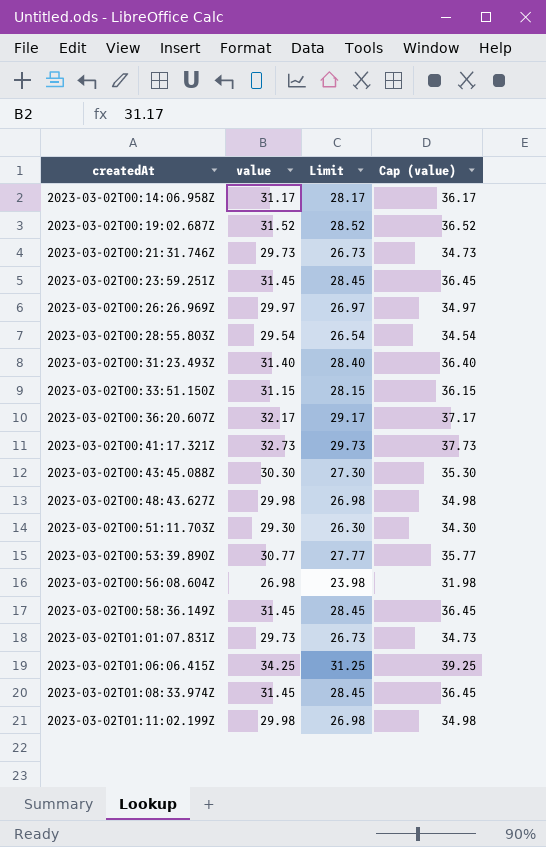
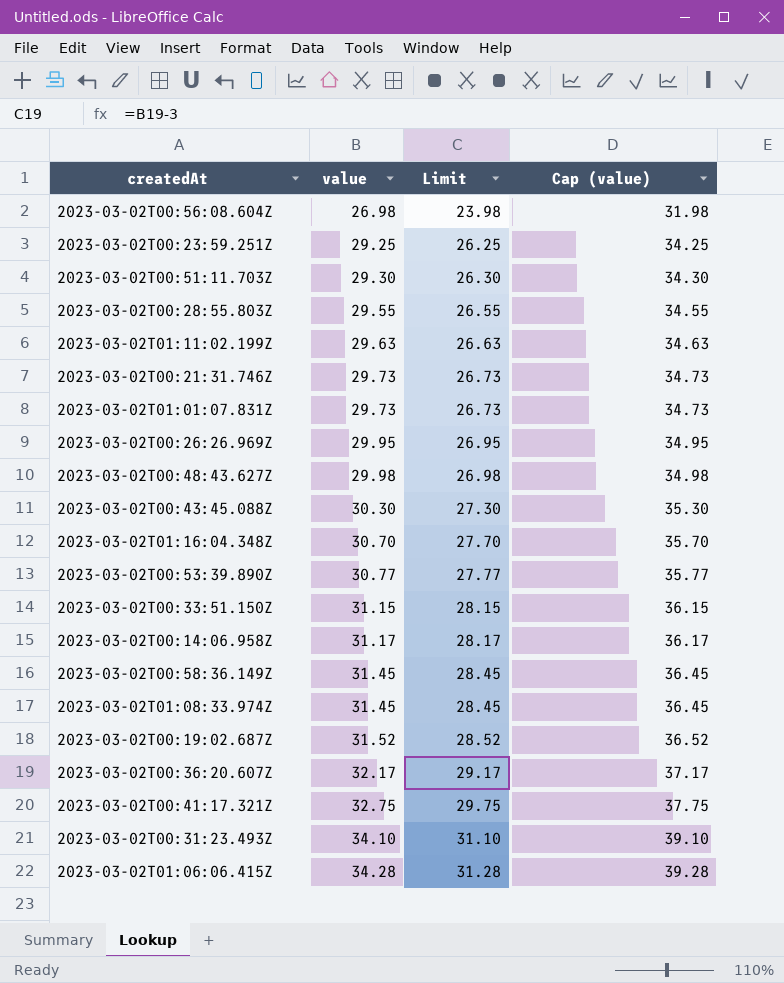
row order: createdAt ascending -> value ascending
2023-03-02T00:23:59.251Z | value: 31.45 -> 29.25
2023-03-02T00:23:59.251Z | Limit: 28.45 -> 26.25
2023-03-02T00:23:59.251Z | Cap (value): 36.45 -> 34.25
2023-03-02T00:28:55.803Z | value: 29.54 -> 29.55
2023-03-02T00:28:55.803Z | Limit: 26.54 -> 26.55
2023-03-02T00:28:55.803Z | Cap (value): 34.54 -> 34.55
2023-03-02T01:11:02.199Z | value: 29.98 -> 29.63
2023-03-02T01:11:02.199Z | Limit: 26.98 -> 26.63
2023-03-02T01:11:02.199Z | Cap (value): 34.98 -> 34.63
2023-03-02T00:26:26.969Z | value: 29.97 -> 29.95
2023-03-02T00:26:26.969Z | Limit: 26.97 -> 26.95
2023-03-02T00:26:26.969Z | Cap (value): 34.97 -> 34.95
row 2023-03-02T01:16:04.348Z: none -> 30.70 | 27.70 | 35.70
2023-03-02T00:41:17.321Z | value: 32.73 -> 32.75
2023-03-02T00:41:17.321Z | Limit: 29.73 -> 29.75
2023-03-02T00:41:17.321Z | Cap (value): 37.73 -> 37.75
2023-03-02T00:31:23.493Z | value: 31.40 -> 34.10
2023-03-02T00:31:23.493Z | Limit: 28.40 -> 31.10
2023-03-02T00:31:23.493Z | Cap (value): 36.40 -> 39.10
2023-03-02T01:06:06.415Z | value: 34.25 -> 34.28
2023-03-02T01:06:06.415Z | Limit: 31.25 -> 31.28
2023-03-02T01:06:06.415Z | Cap (value): 39.25 -> 39.28

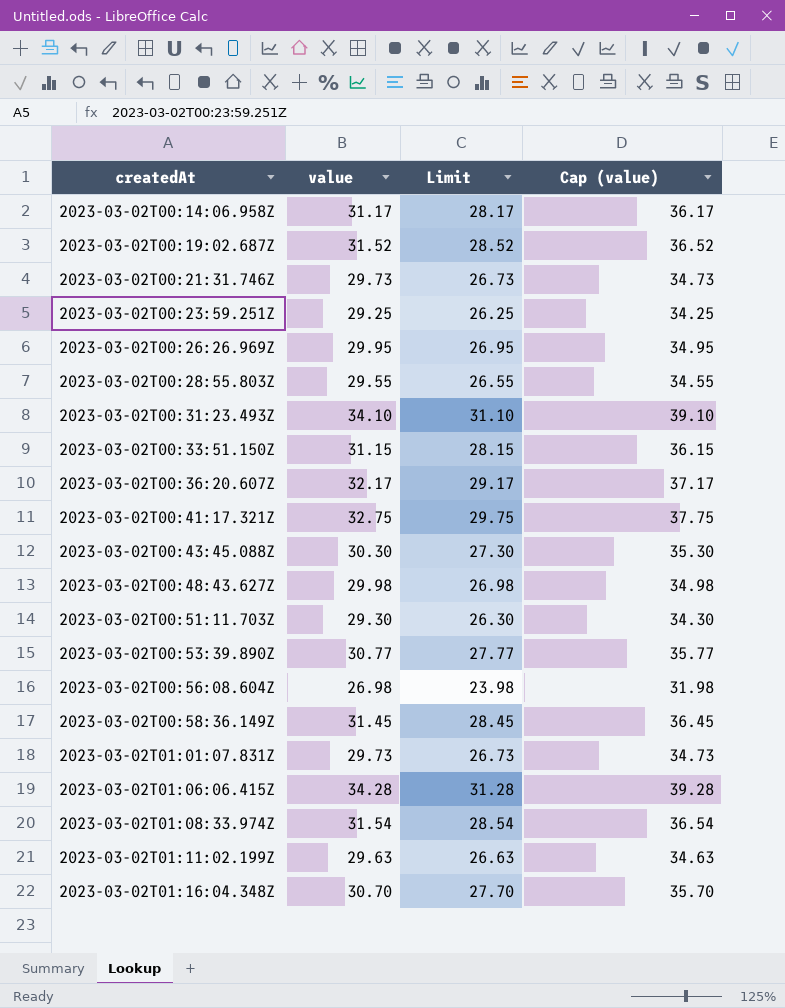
row order: value ascending -> createdAt ascending
2023-03-02T01:08:33.974Z | value: 31.45 -> 31.54
2023-03-02T01:08:33.974Z | Limit: 28.45 -> 28.54
2023-03-02T01:08:33.974Z | Cap (value): 36.45 -> 36.54

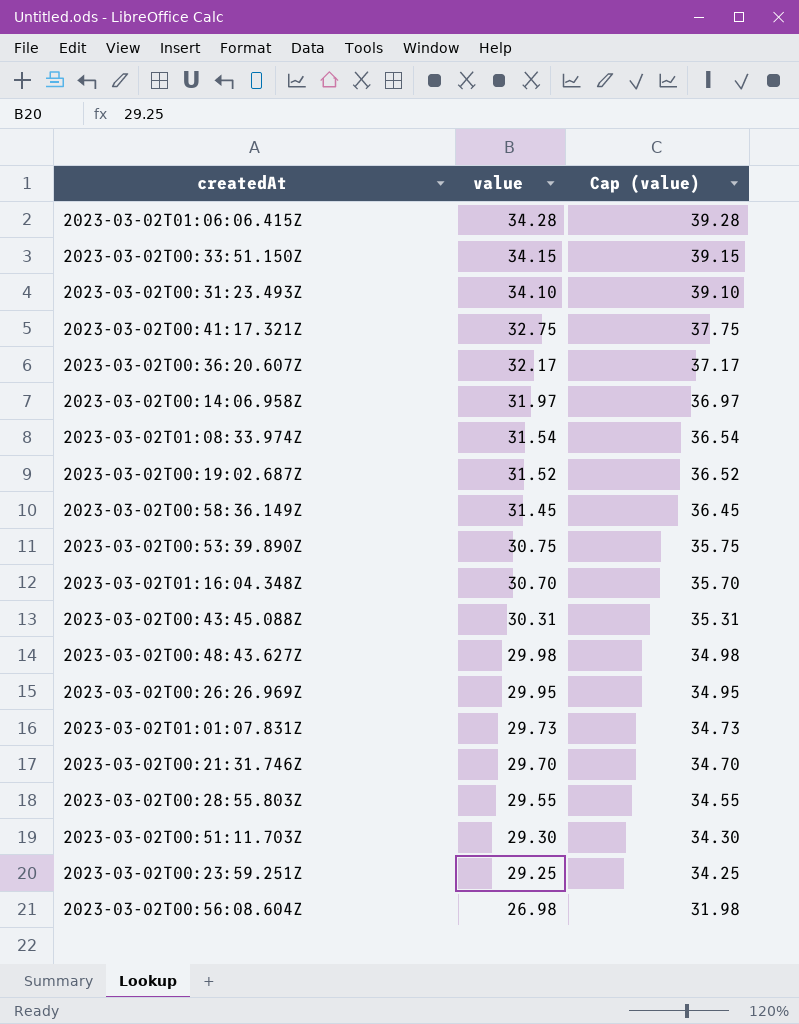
row order: createdAt ascending -> value descending
column Limit | formula: [value] - 3 -> none
row 2023-03-02T01:11:02.199Z: 29.63 | 26.63 | 34.63 -> none
2023-03-02T00:33:51.150Z | value: 31.15 -> 34.15
2023-03-02T00:33:51.150Z | Cap (value): 36.15 -> 39.15
2023-03-02T00:14:06.958Z | value: 31.17 -> 31.97
2023-03-02T00:14:06.958Z | Cap (value): 36.17 -> 36.97
2023-03-02T00:53:39.890Z | value: 30.77 -> 30.75
2023-03-02T00:53:39.890Z | Cap (value): 35.77 -> 35.75
2023-03-02T00:43:45.088Z | value: 30.30 -> 30.31
2023-03-02T00:43:45.088Z | Cap (value): 35.30 -> 35.31
2023-03-02T00:21:31.746Z | value: 29.73 -> 29.70
2023-03-02T00:21:31.746Z | Cap (value): 34.73 -> 34.70

